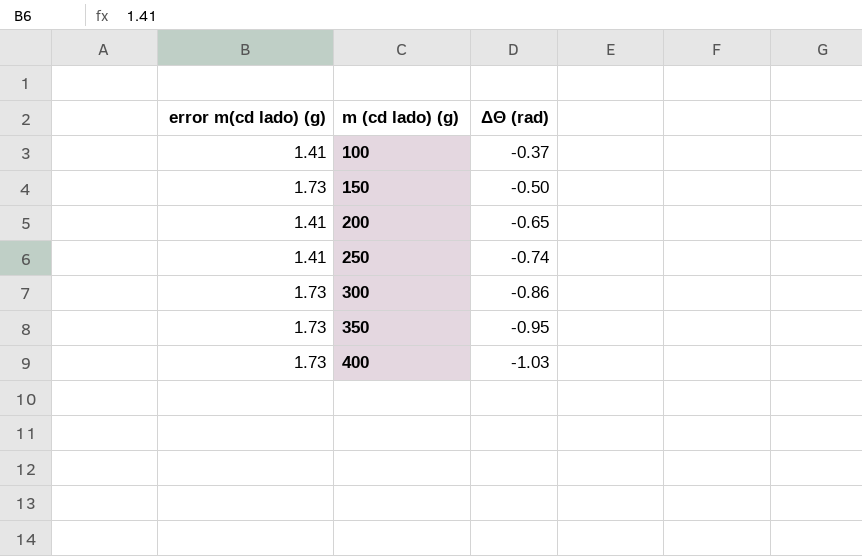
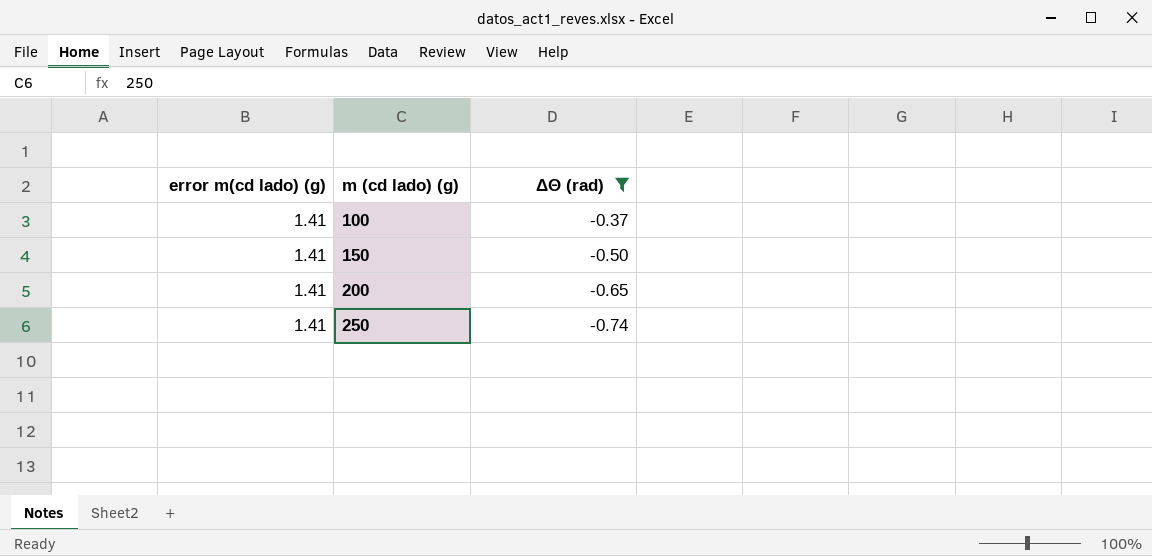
filter: none -> ΔΘ (rad) >= -0.74
150 | error m(cd lado) (g): 1.73 -> 1.41

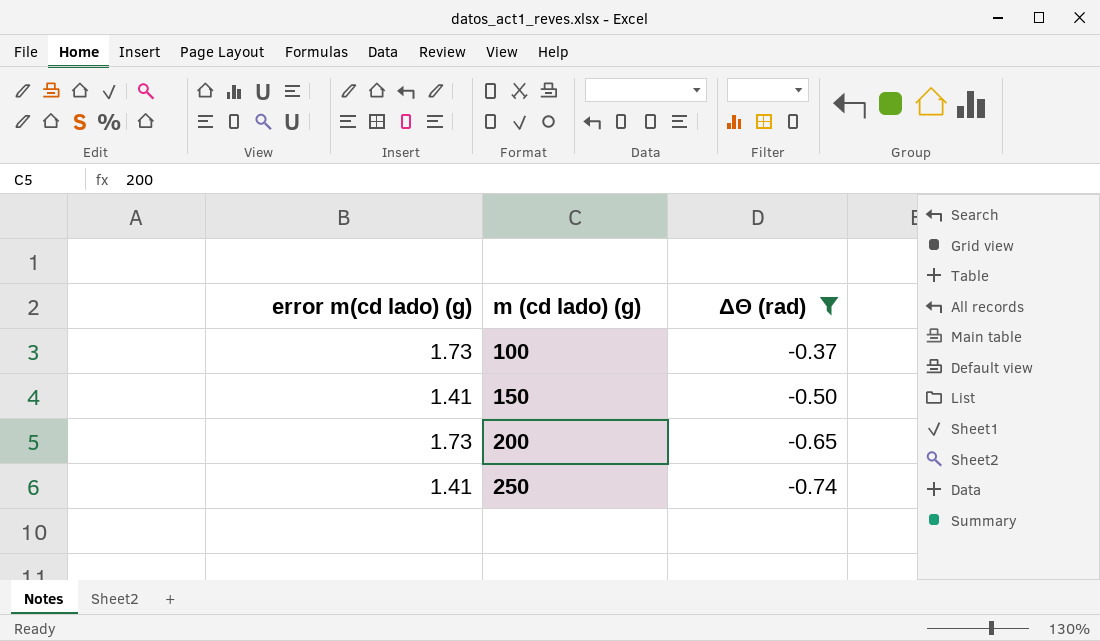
100 | error m(cd lado) (g): 1.41 -> 1.73
200 | error m(cd lado) (g): 1.41 -> 1.73

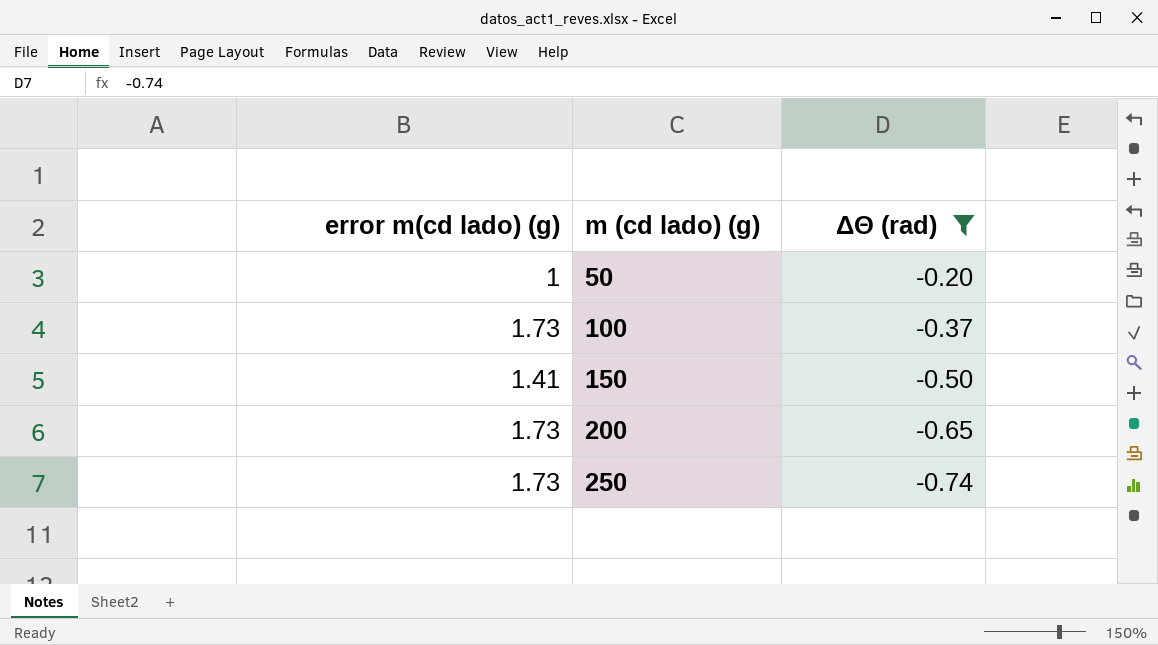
row 50: none -> 1 | -0.20
250 | error m(cd lado) (g): 1.41 -> 1.73

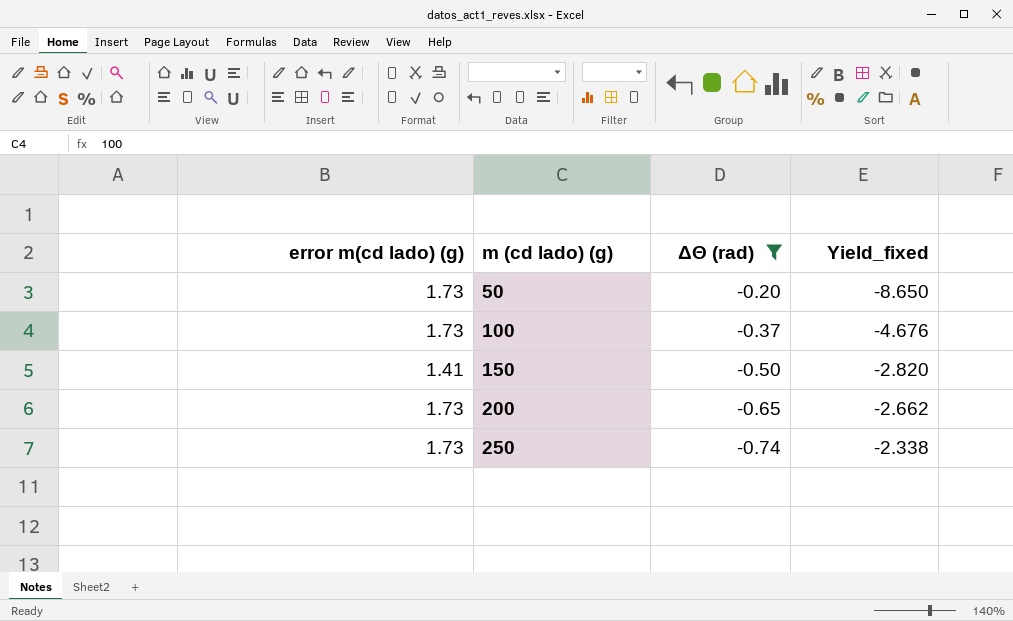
column Yield_fixed | formula: none -> [error m(cd lado) (g)] / [ΔΘ (rad)]
50 | error m(cd lado) (g): 1 -> 1.73

